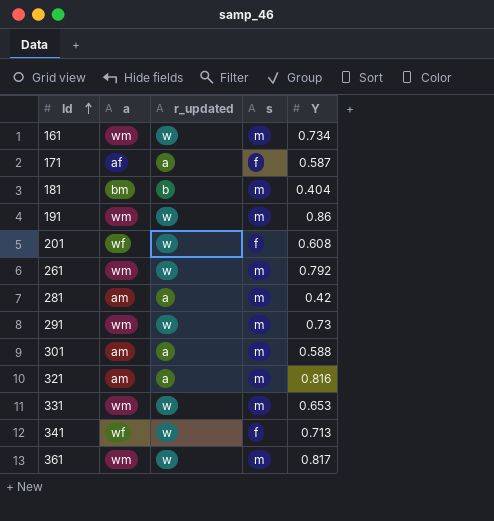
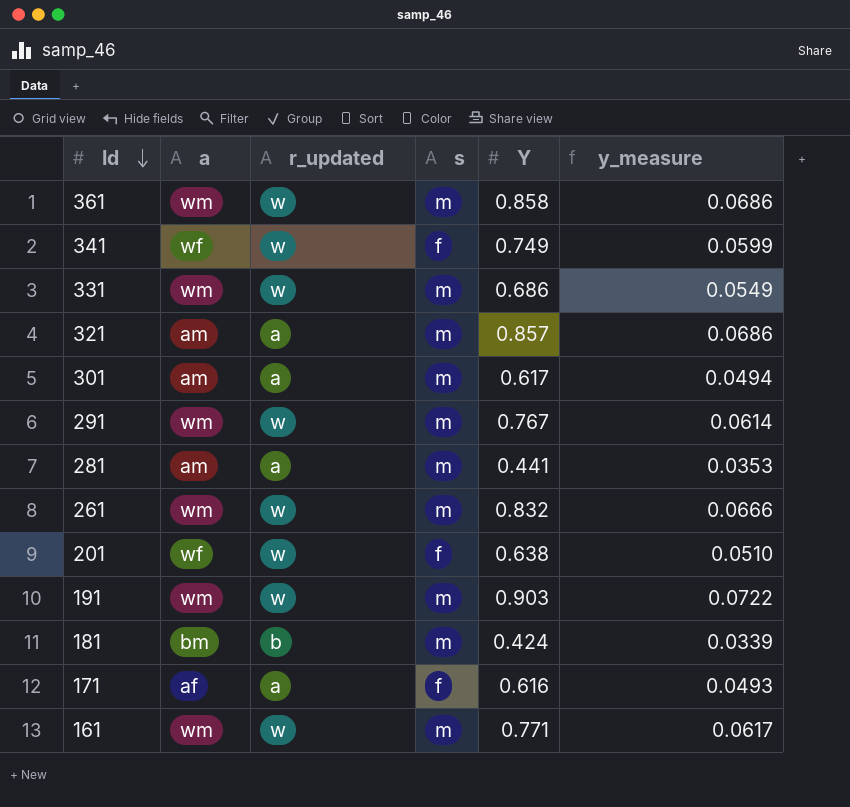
row order: Id ascending -> Id descending
column y_measure | formula: none -> [Y] * 0.08
361 | Y: 0.817 -> 0.858
341 | Y: 0.713 -> 0.749
331 | Y: 0.653 -> 0.686
321 | Y: 0.816 -> 0.857
301 | Y: 0.588 -> 0.617
291 | Y: 0.73 -> 0.767
281 | Y: 0.42 -> 0.441
261 | Y: 0.792 -> 0.832
201 | Y: 0.608 -> 0.638
191 | Y: 0.86 -> 0.903
181 | Y: 0.404 -> 0.424
171 | Y: 0.587 -> 0.616
161 | Y: 0.734 -> 0.771

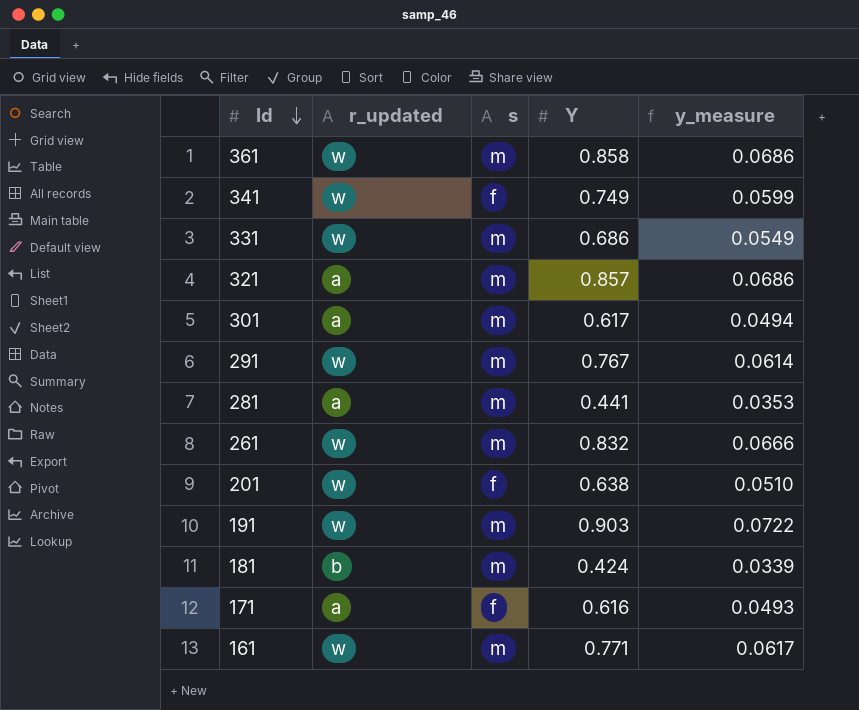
column a | position: 2 -> none

